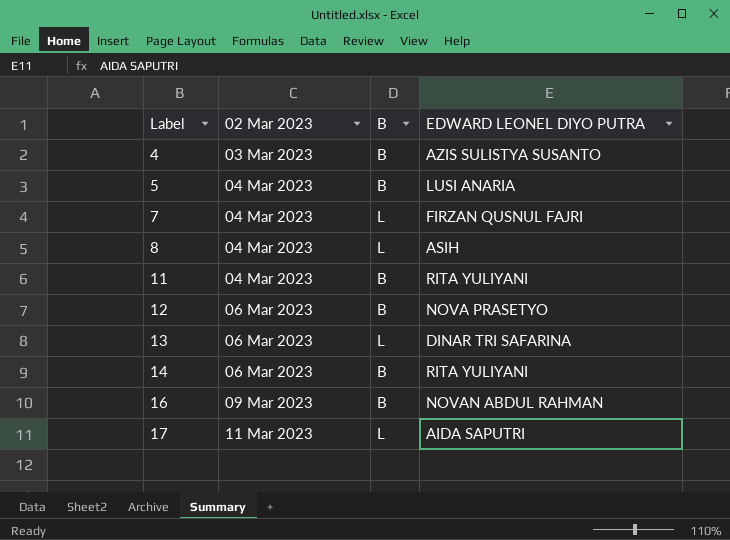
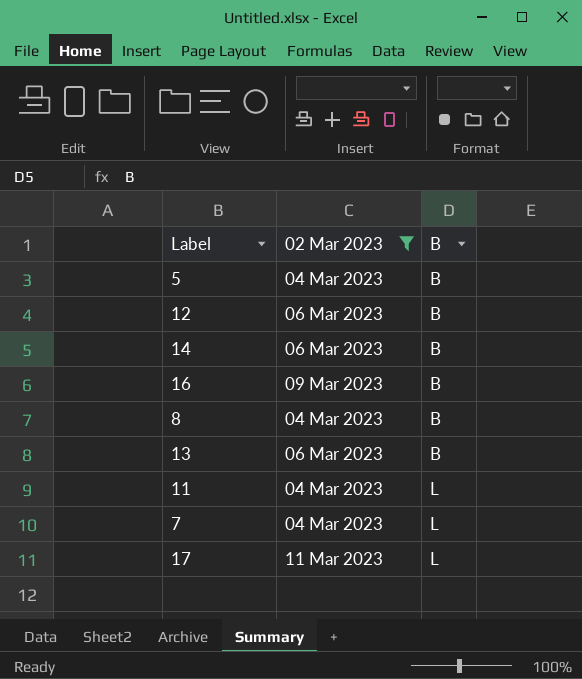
filter: none -> 02 Mar 2023 != 03 Mar 2023
row order: Label ascending -> B ascending
column EDWARD LEONEL DIYO PUTRA | position: 4 -> none
8 | B: L -> B
13 | B: L -> B
11 | B: B -> L

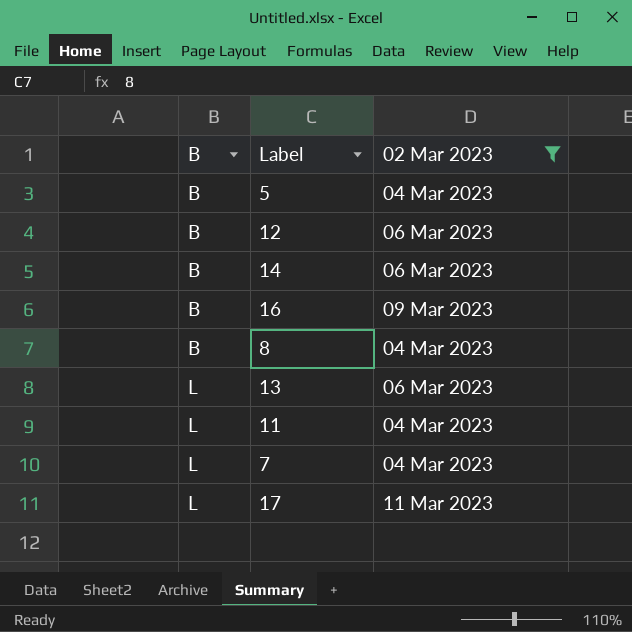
column B | position: 3 -> 1
13 | B: B -> L

